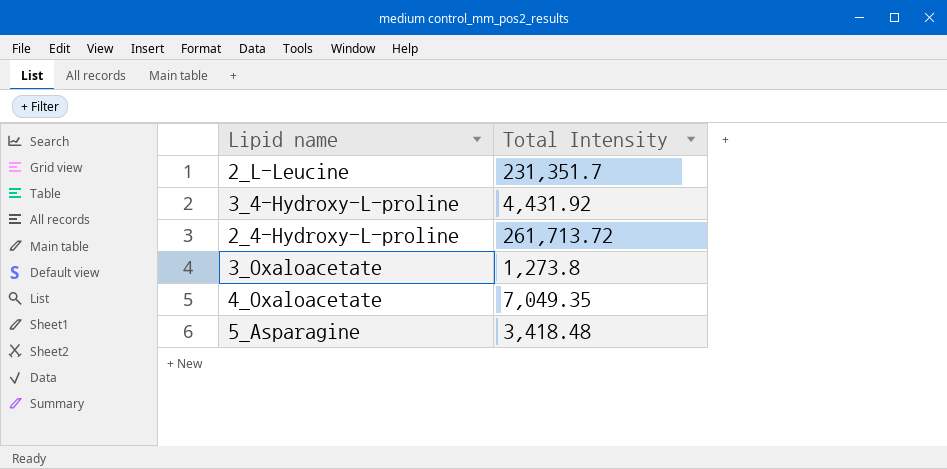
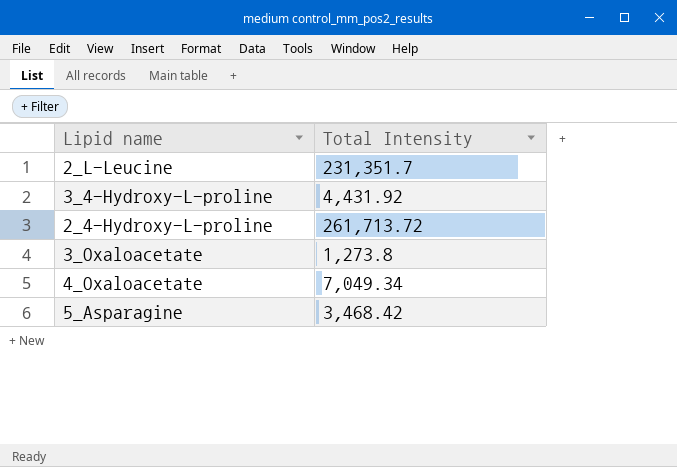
4_Oxaloacetate | Total Intensity: 7,049.35 -> 7,049.34
5_Asparagine | Total Intensity: 3,418.48 -> 3,468.42

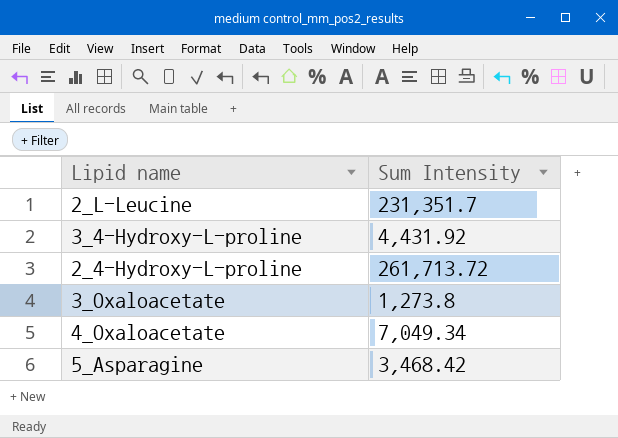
column name: Total Intensity -> Sum Intensity

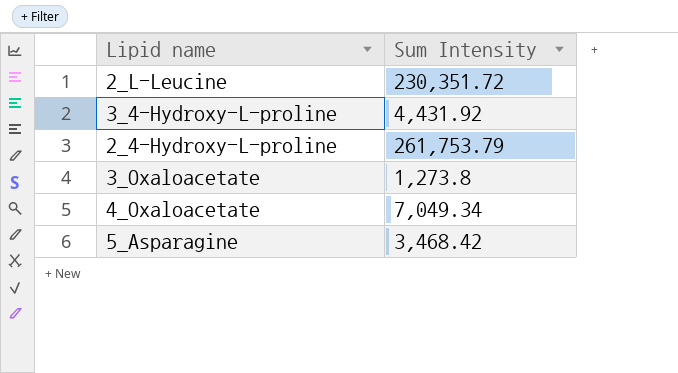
2_L-Leucine | Sum Intensity: 231,351.7 -> 230,351.72
2_4-Hydroxy-L-proline | Sum Intensity: 261,713.72 -> 261,753.79

